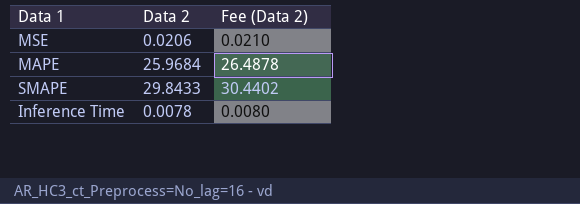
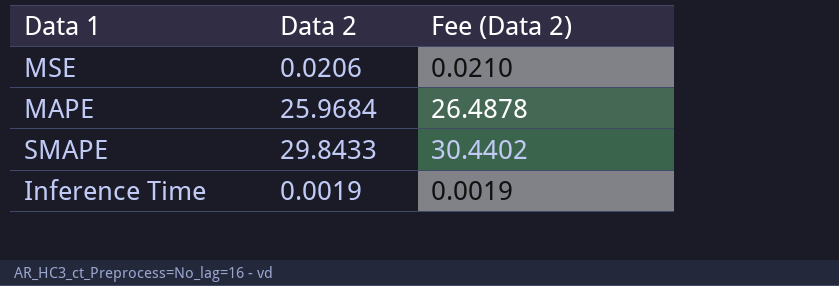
Inference Time | Data 2: 0.0078 -> 0.0019
Inference Time | Fee (Data 2): 0.0080 -> 0.0019

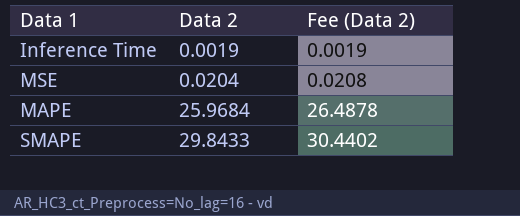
row order: none -> Data 2 ascending
MSE | Data 2: 0.0206 -> 0.0204
MSE | Fee (Data 2): 0.0210 -> 0.0208

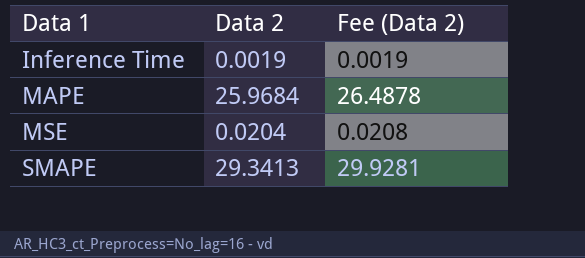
row order: Data 2 ascending -> Data 1 ascending
SMAPE | Data 2: 29.8433 -> 29.3413
SMAPE | Fee (Data 2): 30.4402 -> 29.9281

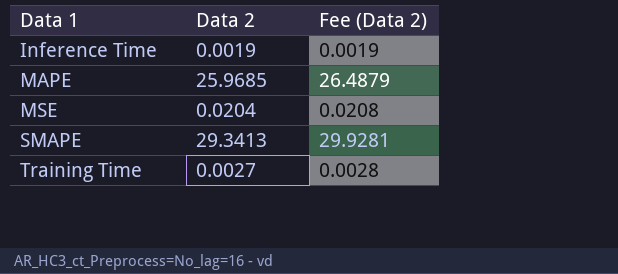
MAPE | Data 2: 25.9684 -> 25.9685
MAPE | Fee (Data 2): 26.4878 -> 26.4879
row Training Time: none -> 0.0027 | 0.0028

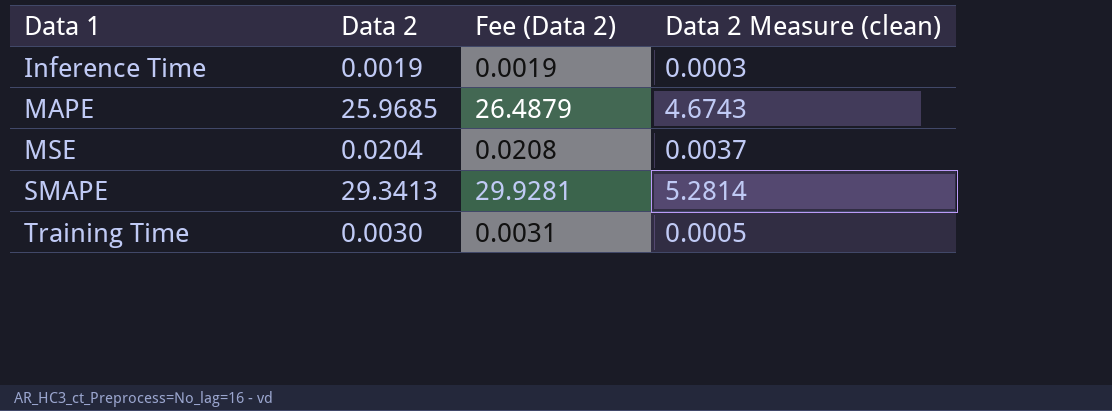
column Data 2 Measure (clean) | formula: none -> [Data 2] * 0.18
Training Time | Data 2: 0.0027 -> 0.0030
Training Time | Fee (Data 2): 0.0028 -> 0.0031

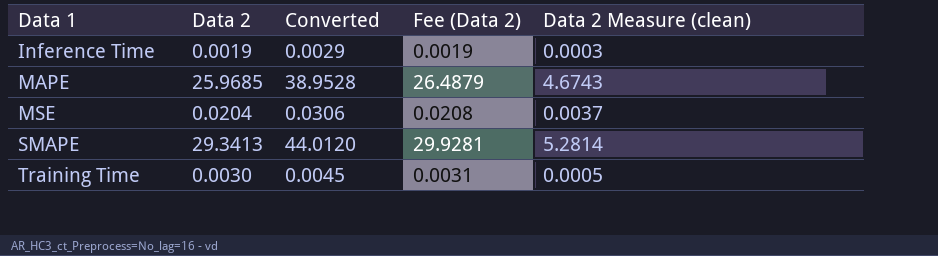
column Converted | formula: none -> [Data 2] * 1.5

